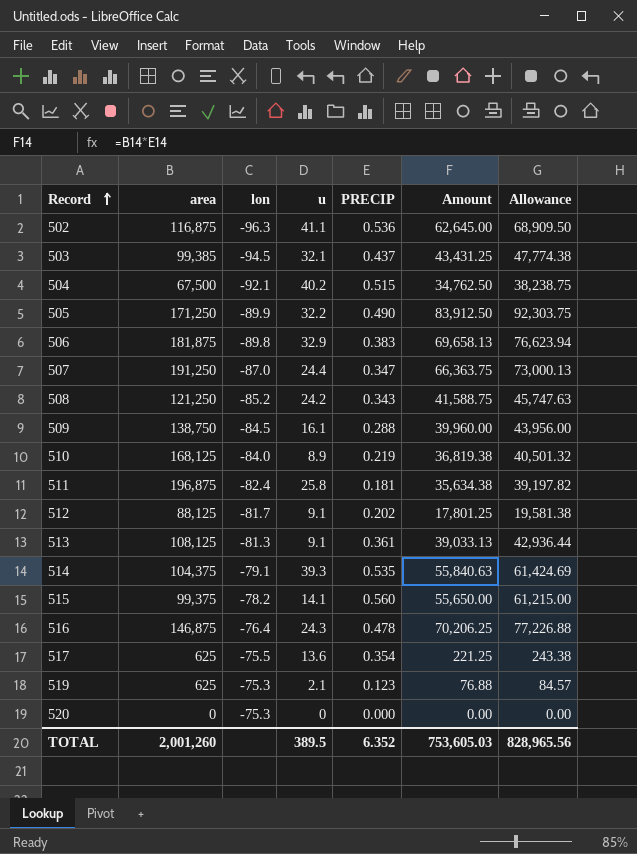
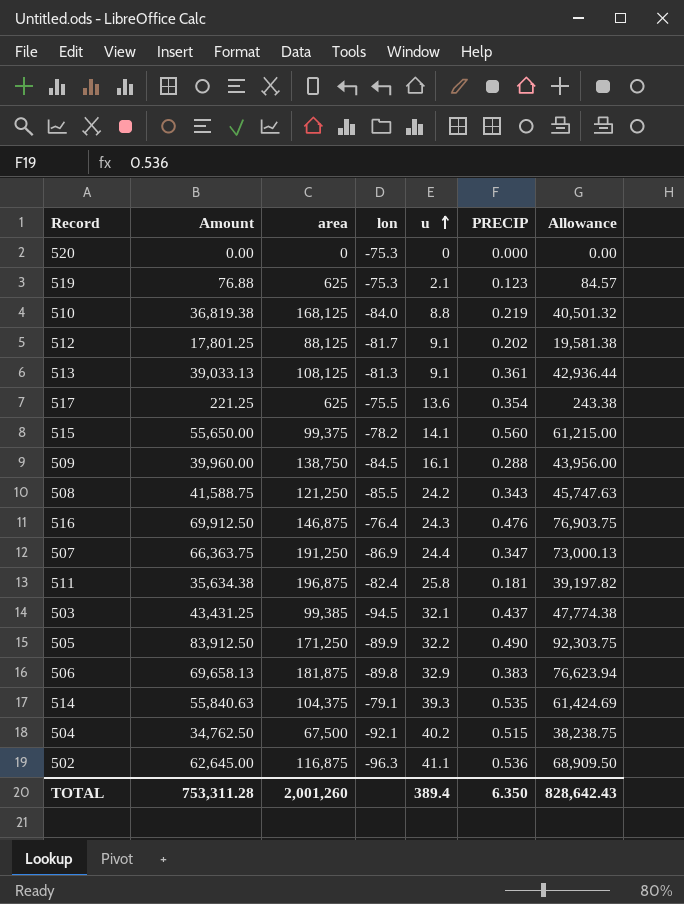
row order: Record ascending -> u ascending
column Amount | position: 6 -> 2
510 | u: 8.9 -> 8.8
508 | lon: -85.2 -> -85.5
516 | Amount: 70,206.25 -> 69,912.50
516 | PRECIP: 0.478 -> 0.476
516 | Allowance: 77,226.88 -> 76,903.75
507 | lon: -87.0 -> -86.9
TOTAL | Amount: 753,605.03 -> 753,311.28
TOTAL | u: 389.5 -> 389.4
TOTAL | PRECIP: 6.352 -> 6.350
TOTAL | Allowance: 828,965.56 -> 828,642.43

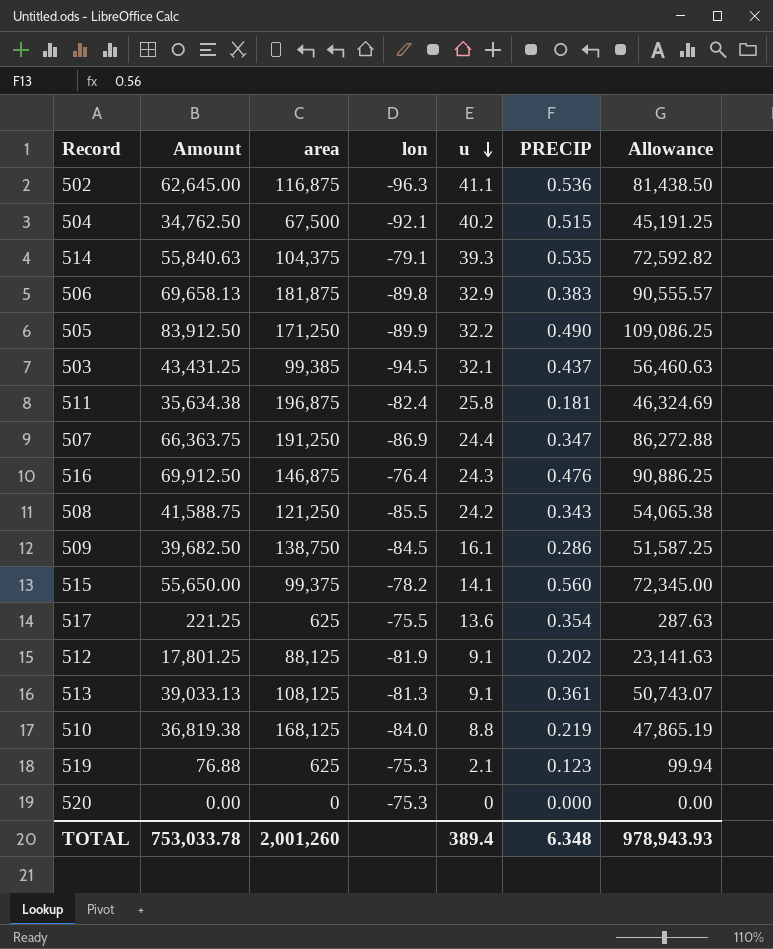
row order: u ascending -> u descending
column Allowance | formula: [Amount] * 1.1 -> [Amount] * 1.3
509 | Amount: 39,960.00 -> 39,682.50
509 | PRECIP: 0.288 -> 0.286
512 | lon: -81.7 -> -81.9
TOTAL | Amount: 753,311.28 -> 753,033.78
TOTAL | PRECIP: 6.350 -> 6.348
TOTAL | Allowance: 828,642.43 -> 978,943.93

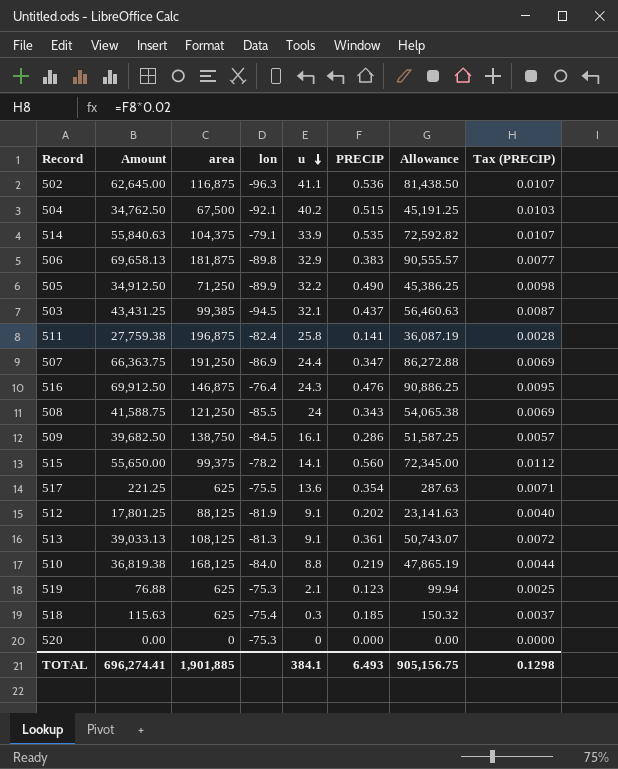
column Tax (PRECIP) | formula: none -> [PRECIP] * 0.02
514 | u: 39.3 -> 33.9
505 | Amount: 83,912.50 -> 34,912.50
505 | area: 171,250 -> 71,250
505 | Allowance: 109,086.25 -> 45,386.25
511 | Amount: 35,634.38 -> 27,759.38
511 | PRECIP: 0.181 -> 0.141
511 | Allowance: 46,324.69 -> 36,087.19
508 | u: 24.2 -> 24
row 518: none -> 115.63 | 625 | -75.4 | 0.3 | 0.185 | 150.32 | 0.0037
TOTAL | Amount: 753,033.78 -> 696,274.41
TOTAL | area: 2,001,260 -> 1,901,885
TOTAL | u: 389.4 -> 384.1
TOTAL | PRECIP: 6.348 -> 6.493
TOTAL | Allowance: 978,943.93 -> 905,156.75

